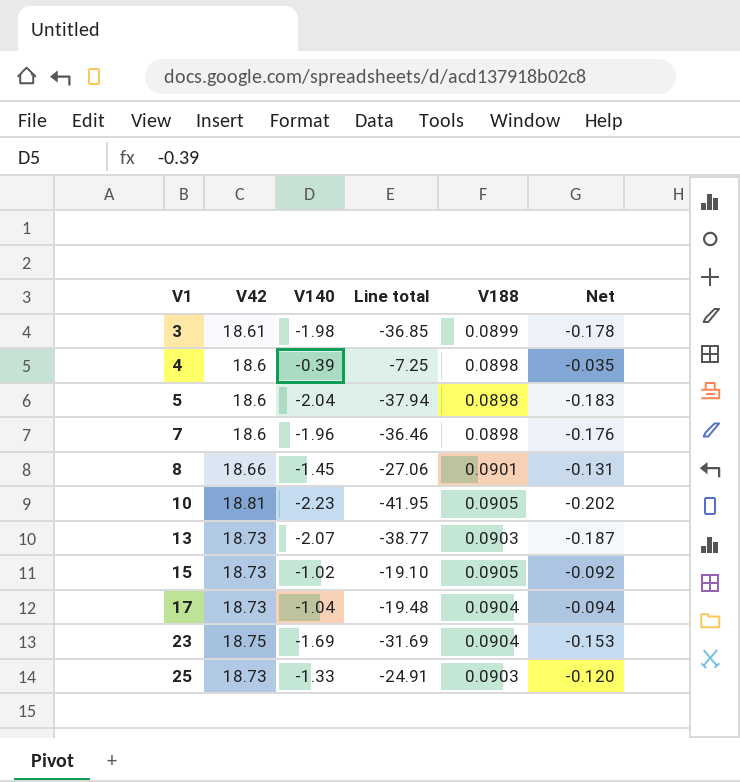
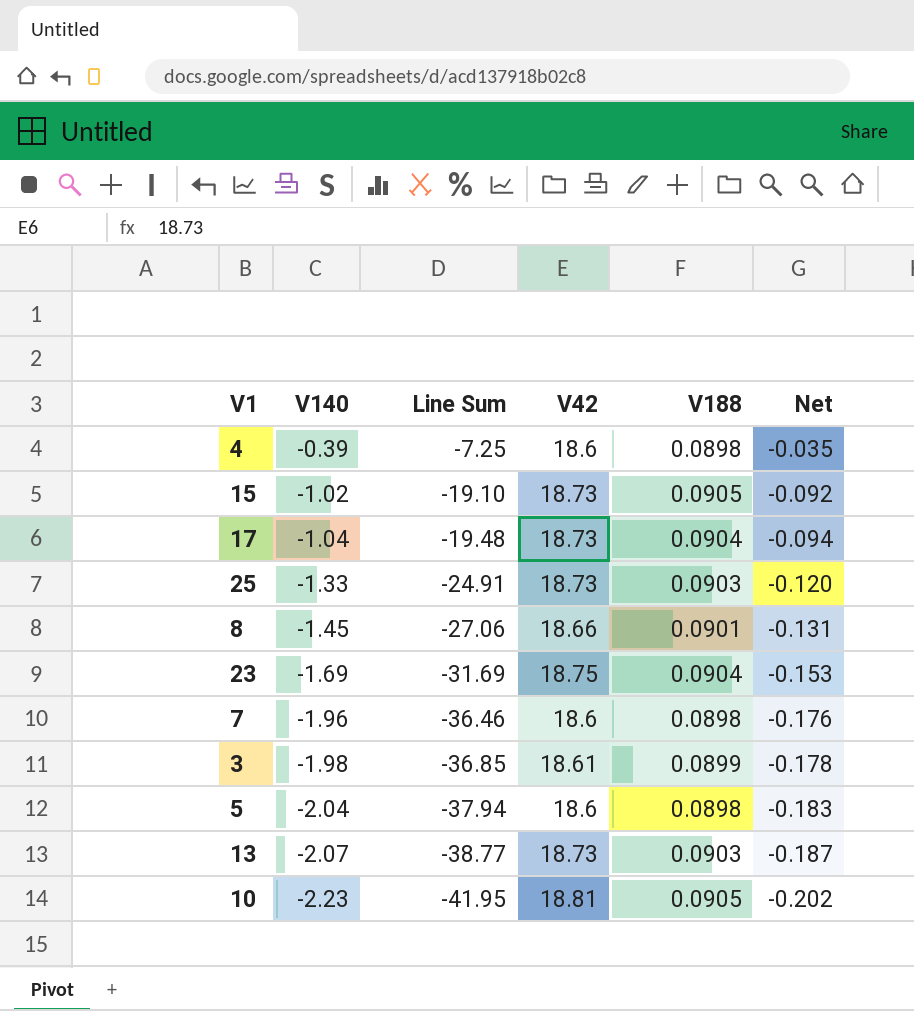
row order: V1 ascending -> V140 descending
column name: Line total -> Line Sum
column V42 | position: 2 -> 4

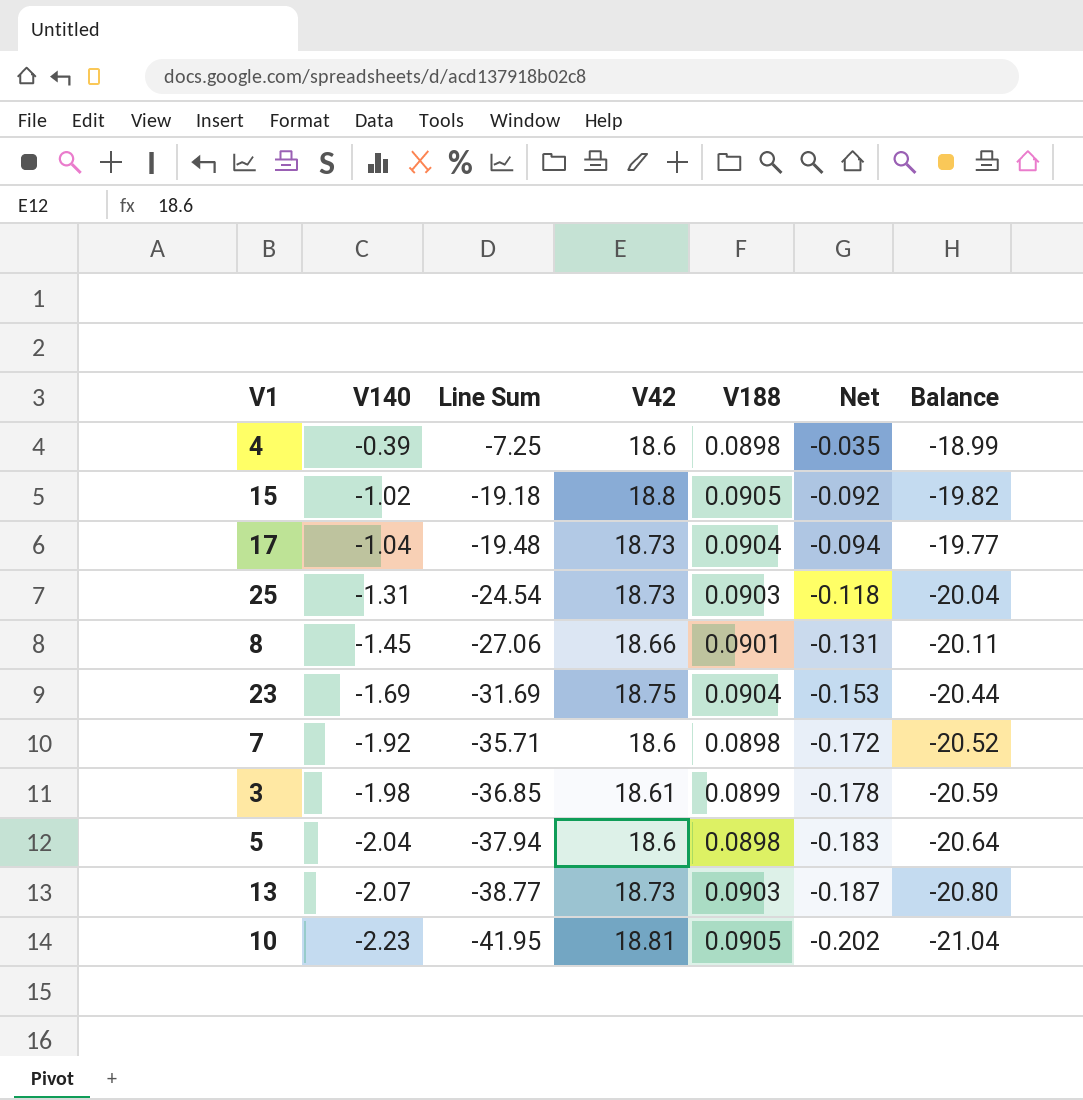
column Balance | formula: none -> [V140] - [V42]
15 | Line Sum: -19.10 -> -19.18
15 | V42: 18.73 -> 18.8
25 | V140: -1.33 -> -1.31
25 | Line Sum: -24.91 -> -24.54
25 | Net: -0.120 -> -0.118
7 | V140: -1.96 -> -1.92
7 | Line Sum: -36.46 -> -35.71
7 | Net: -0.176 -> -0.172

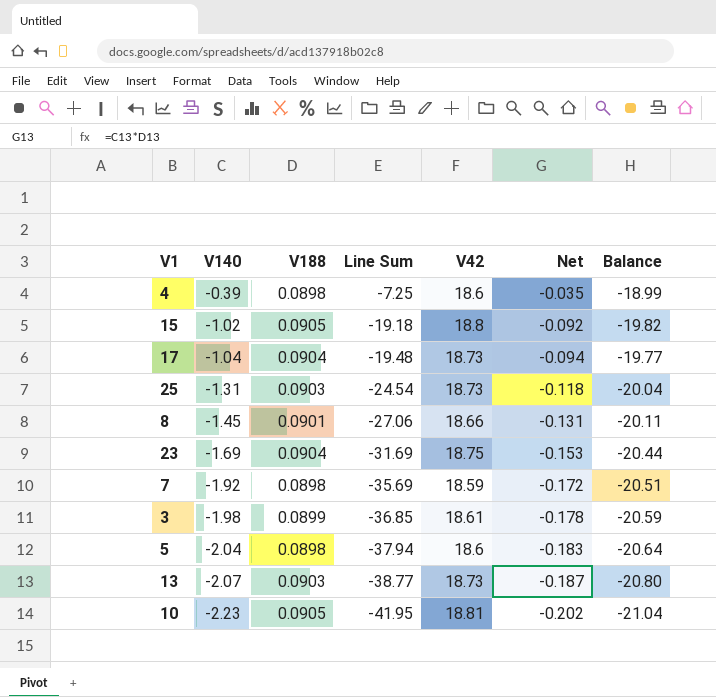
column V188 | position: 5 -> 3
7 | Line Sum: -35.71 -> -35.69
7 | V42: 18.6 -> 18.59
7 | Balance: -20.52 -> -20.51

